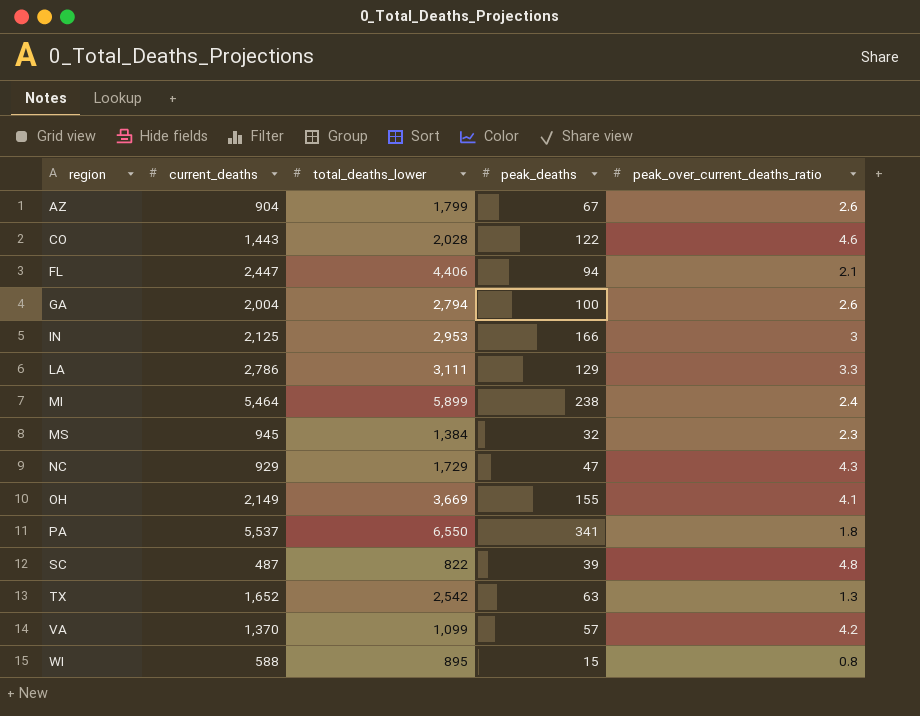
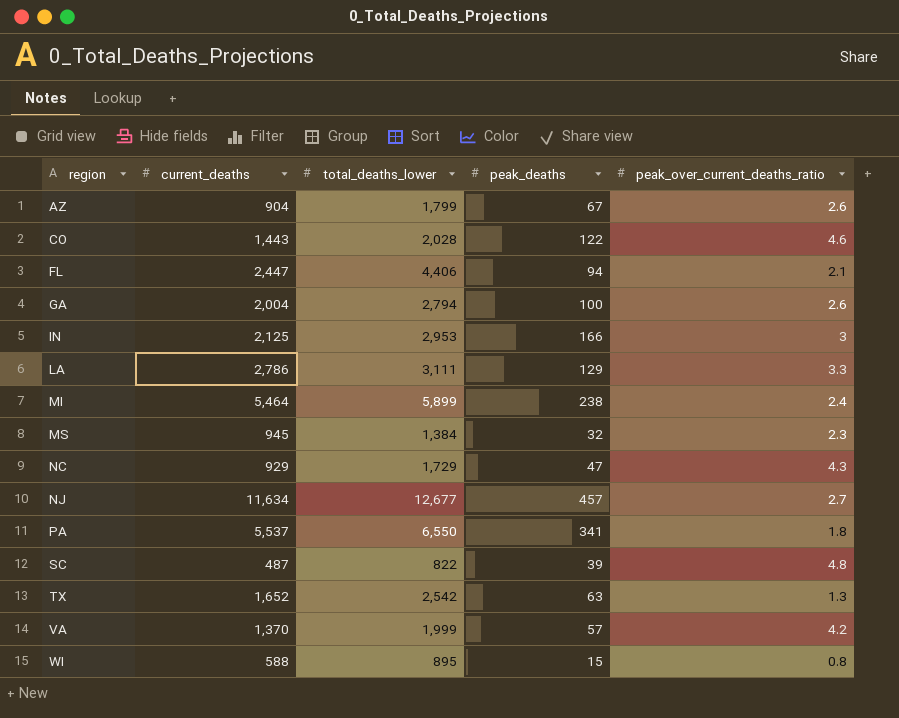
row OH: 2,149 | 3,669 | 155 | 4.1 -> none
row NJ: none -> 11,634 | 12,677 | 457 | 2.7
VA | total_deaths_lower: 1,099 -> 1,999

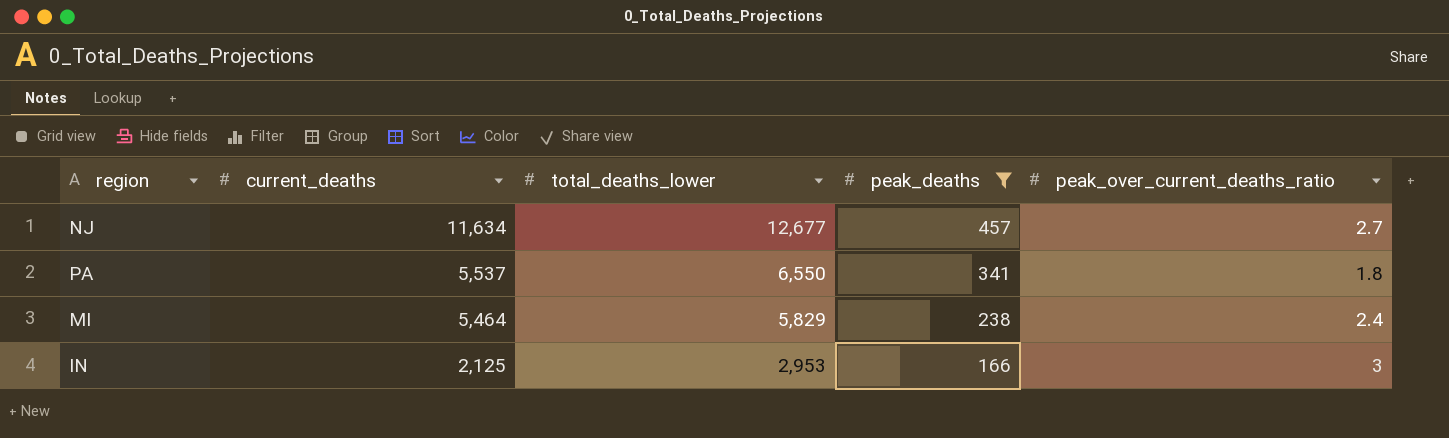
filter: none -> peak_deaths >= 166
row order: region ascending -> current_deaths descending
MI | total_deaths_lower: 5,899 -> 5,829

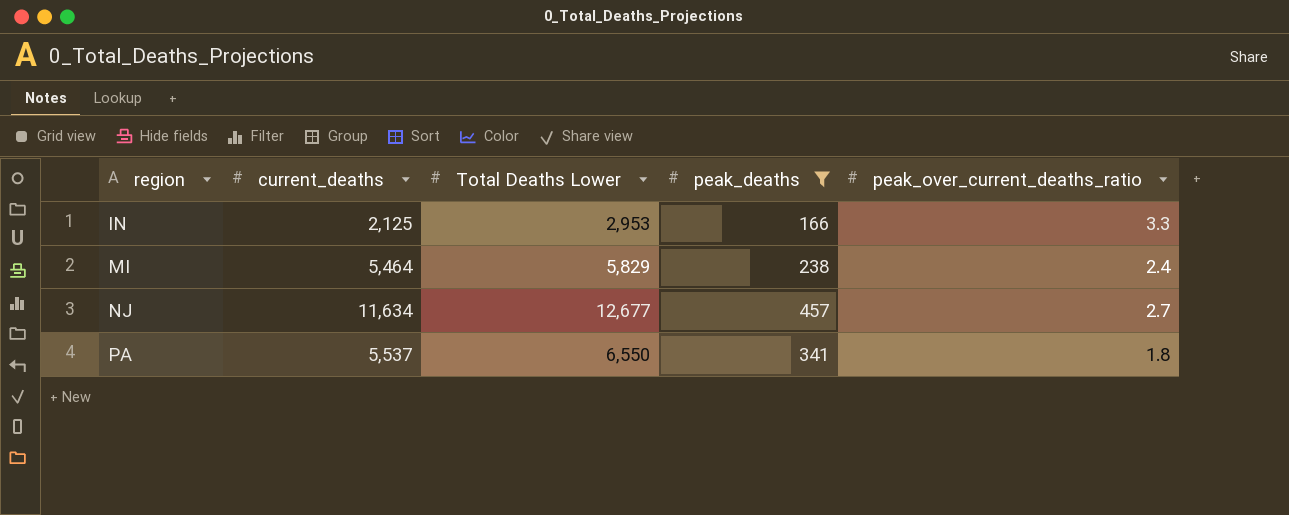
row order: current_deaths descending -> region ascending
column name: total_deaths_lower -> Total Deaths Lower
IN | peak_over_current_deaths_ratio: 3 -> 3.3

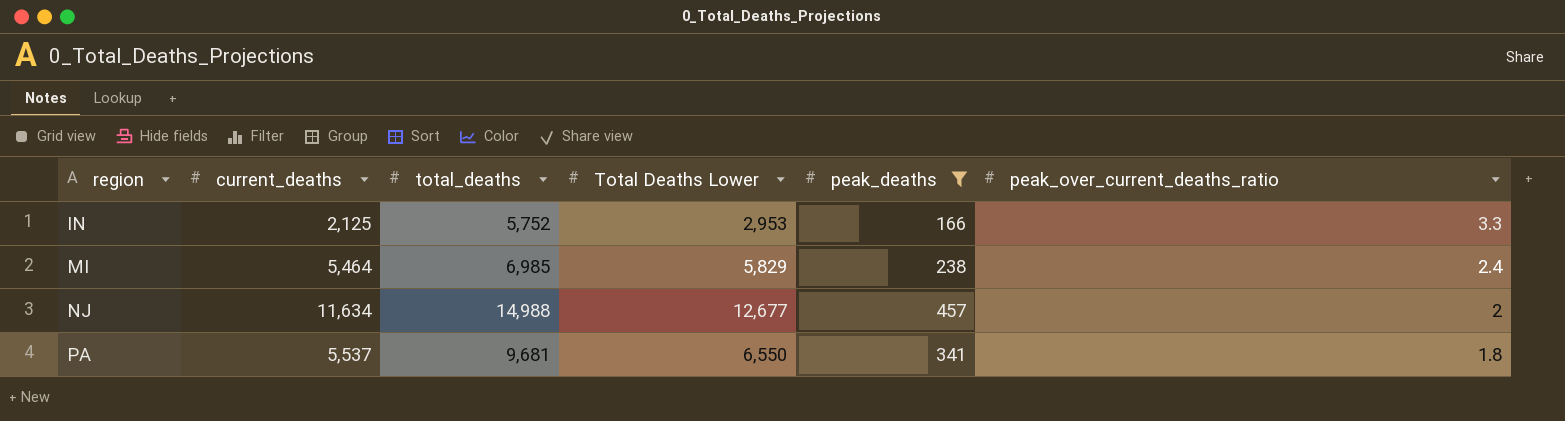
column total_deaths | position: none -> 3
NJ | peak_over_current_deaths_ratio: 2.7 -> 2

